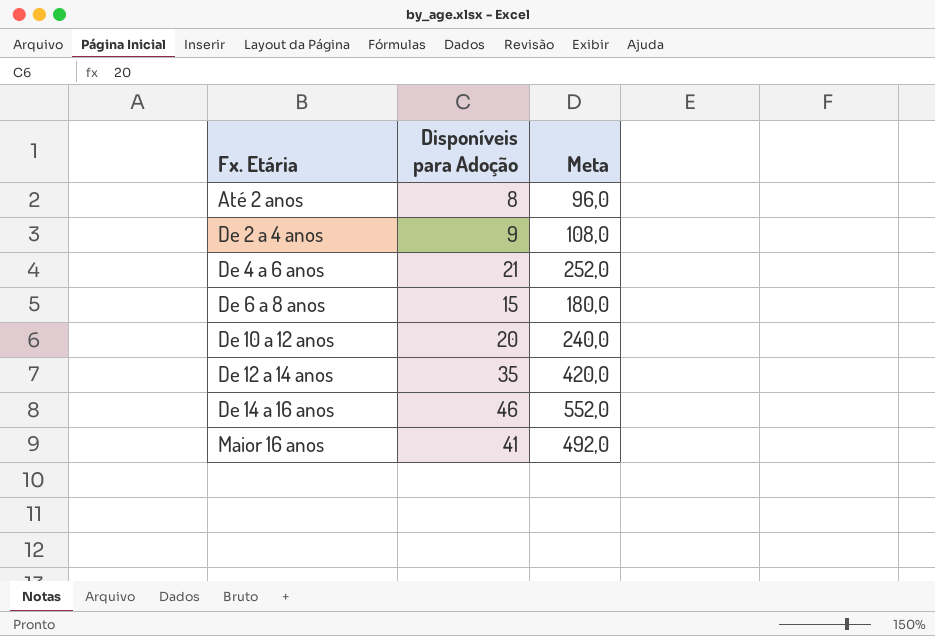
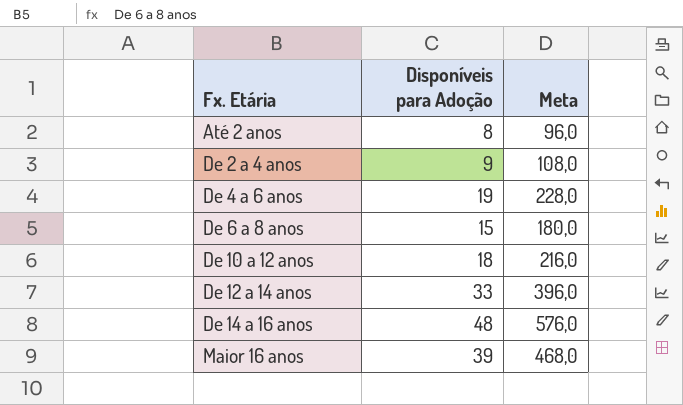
De 4 a 6 anos | Disponíveis para Adoção: 21 -> 19
De 4 a 6 anos | Meta: 252,0 -> 228,0
De 10 a 12 anos | Disponíveis para Adoção: 20 -> 18
De 10 a 12 anos | Meta: 240,0 -> 216,0
De 12 a 14 anos | Disponíveis para Adoção: 35 -> 33
De 12 a 14 anos | Meta: 420,0 -> 396,0
De 14 a 16 anos | Disponíveis para Adoção: 46 -> 48
De 14 a 16 anos | Meta: 552,0 -> 576,0
Maior 16 anos | Disponíveis para Adoção: 41 -> 39
Maior 16 anos | Meta: 492,0 -> 468,0

